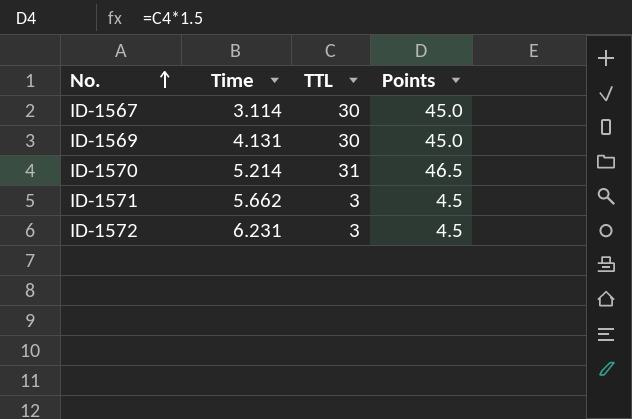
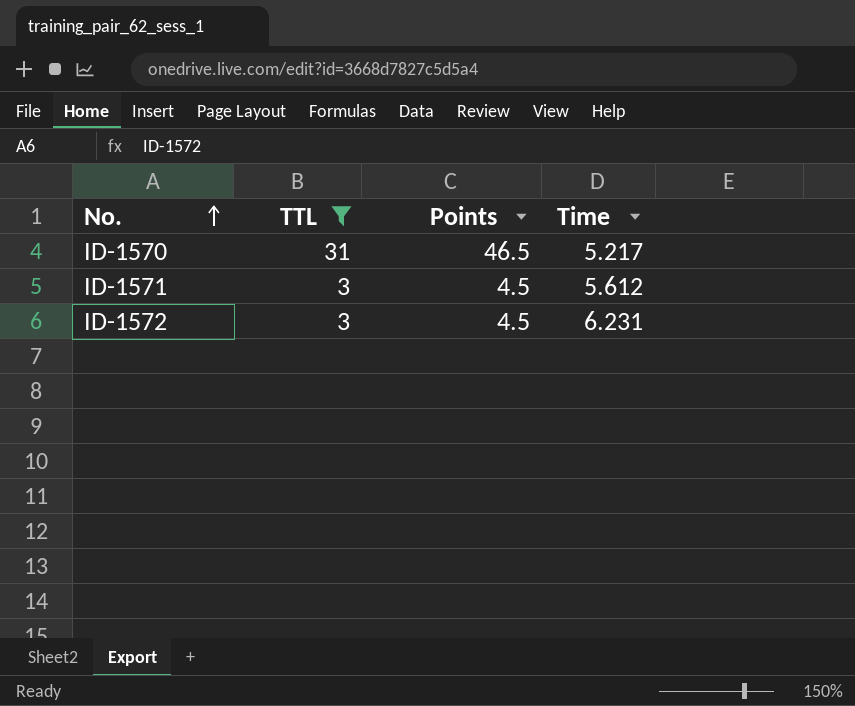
filter: none -> TTL != 30
column Time | position: 2 -> 4
ID-1570 | Time: 5.214 -> 5.217
ID-1571 | Time: 5.662 -> 5.612

